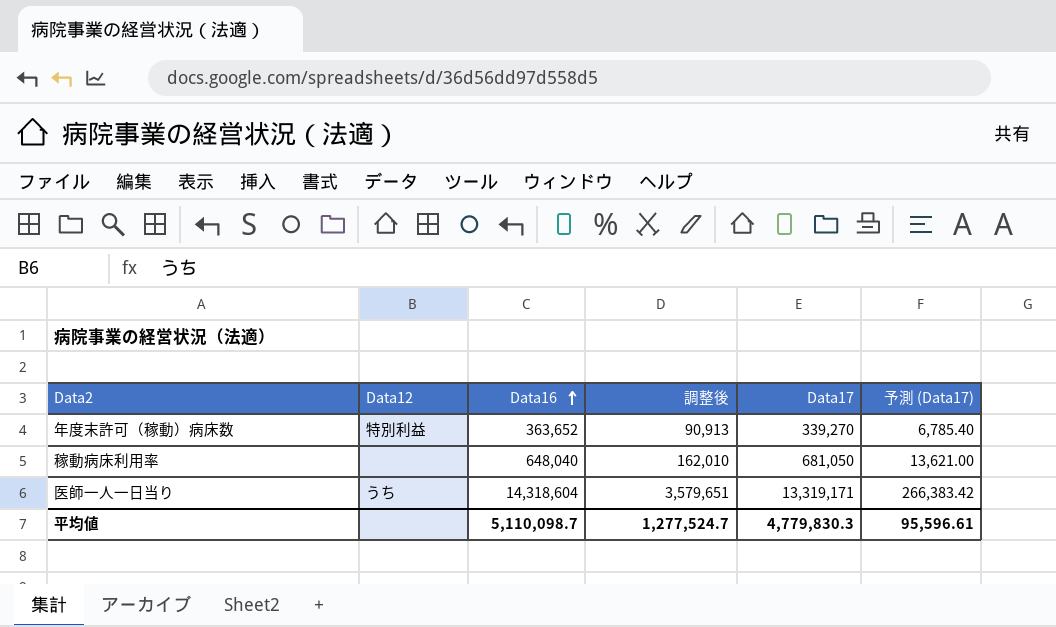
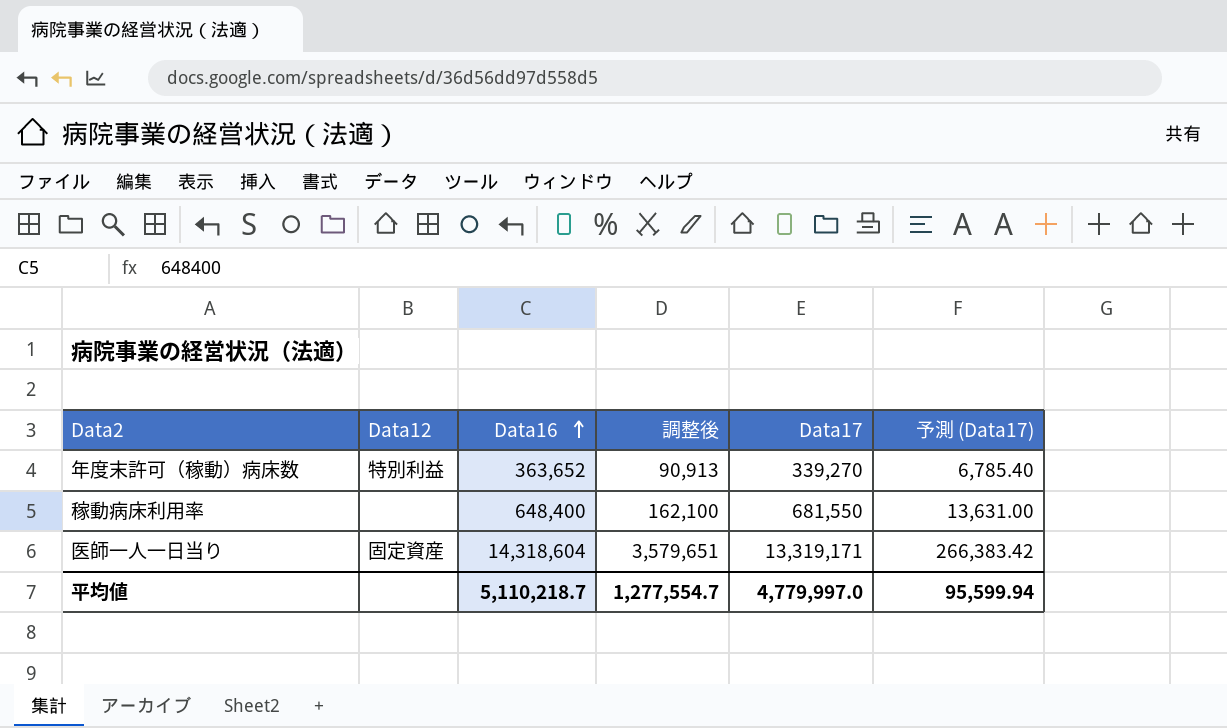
稼動病床利用率 | Data16: 648,040 -> 648,400
稼動病床利用率 | 調整後: 162,010 -> 162,100
稼動病床利用率 | Data17: 681,050 -> 681,550
稼動病床利用率 | 予測 (Data17): 13,621.00 -> 13,631.00
医師一人一日当り | Data12: うち -> 固定資産
平均値 | Data16: 5,110,098.7 -> 5,110,218.7
平均値 | 調整後: 1,277,524.7 -> 1,277,554.7
平均値 | Data17: 4,779,830.3 -> 4,779,997.0
平均値 | 予測 (Data17): 95,596.61 -> 95,599.94

